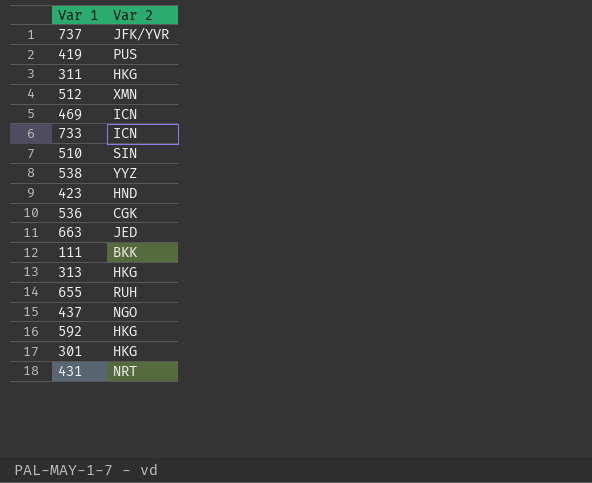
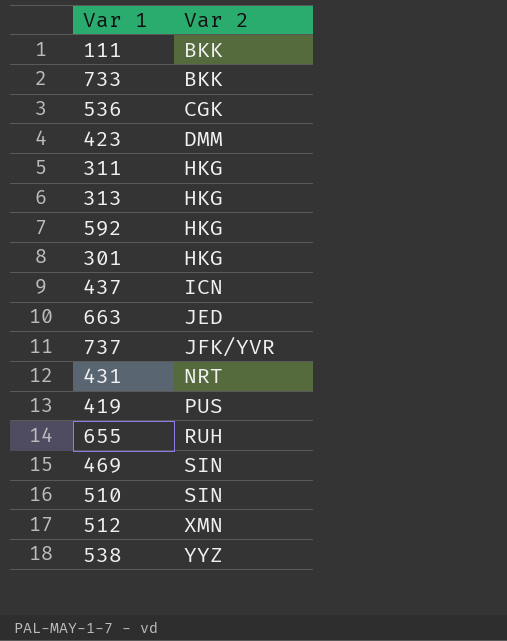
row order: none -> Var 2 ascending
733 | Var 2: ICN -> BKK
423 | Var 2: HND -> DMM
437 | Var 2: NGO -> ICN
469 | Var 2: ICN -> SIN

